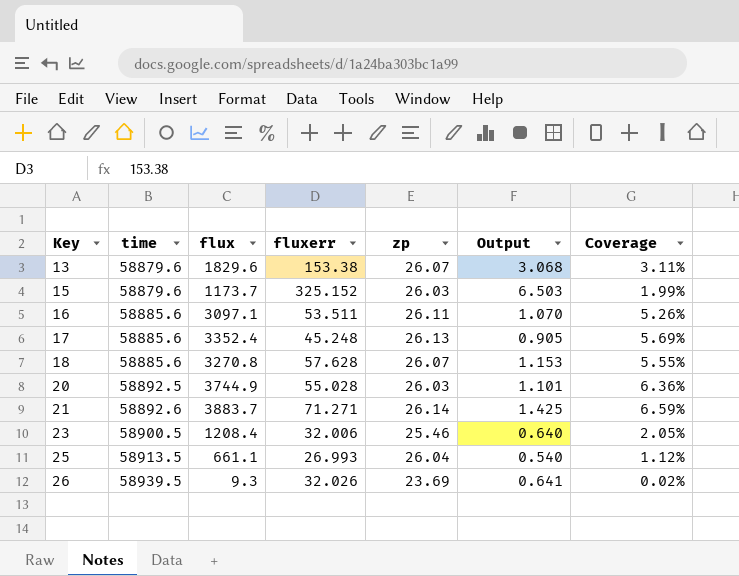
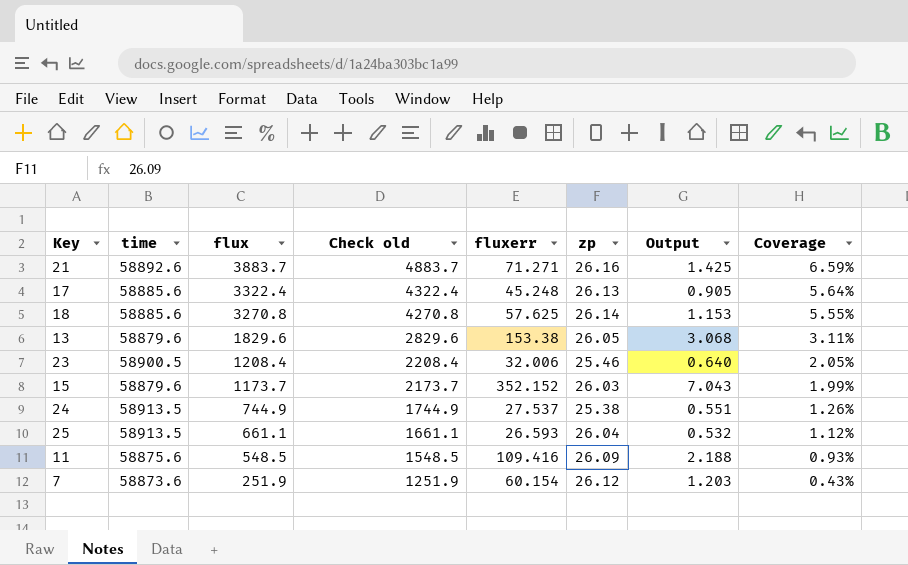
row order: Key ascending -> flux descending
column Check old | formula: none -> [flux] + 1000
row 16: 58885.6 | 3097.1 | 53.511 | 26.11 | 1.070 | 5.26% -> none
row 20: 58892.5 | 3744.9 | 55.028 | 26.03 | 1.101 | 6.36% -> none
row 26: 58939.5 | 9.3 | 32.026 | 23.69 | 0.641 | 0.02% -> none
21 | zp: 26.14 -> 26.16
17 | flux: 3352.4 -> 3322.4
17 | Coverage: 5.69% -> 5.64%
18 | fluxerr: 57.628 -> 57.625
18 | zp: 26.07 -> 26.14
13 | zp: 26.07 -> 26.05
15 | fluxerr: 325.152 -> 352.152
15 | Output: 6.503 -> 7.043
row 24: none -> 58913.5 | 744.9 | 1744.9 | 27.537 | 25.38 | 0.551 | 1.26%
25 | fluxerr: 26.993 -> 26.593
25 | Output: 0.540 -> 0.532
row 11: none -> 58875.6 | 548.5 | 1548.5 | 109.416 | 26.09 | 2.188 | 0.93%
row 7: none -> 58873.6 | 251.9 | 1251.9 | 60.154 | 26.12 | 1.203 | 0.43%

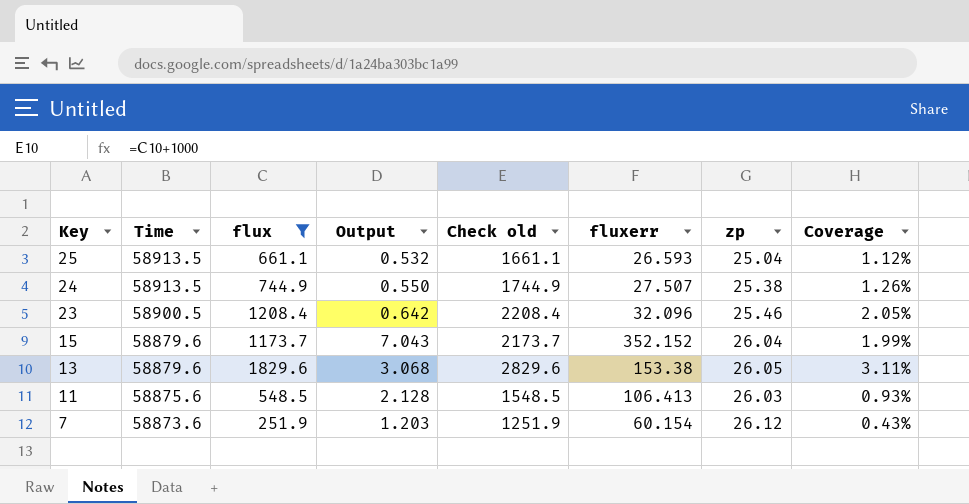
filter: none -> flux <= 1829.6
row order: flux descending -> Key descending
column name: time -> Time
column Output | position: 7 -> 4
25 | zp: 26.04 -> 25.04
24 | Output: 0.551 -> 0.550
24 | fluxerr: 27.537 -> 27.507
23 | Output: 0.640 -> 0.642
23 | fluxerr: 32.006 -> 32.096
15 | zp: 26.03 -> 26.04
11 | Output: 2.188 -> 2.128
11 | fluxerr: 109.416 -> 106.413
11 | zp: 26.09 -> 26.03

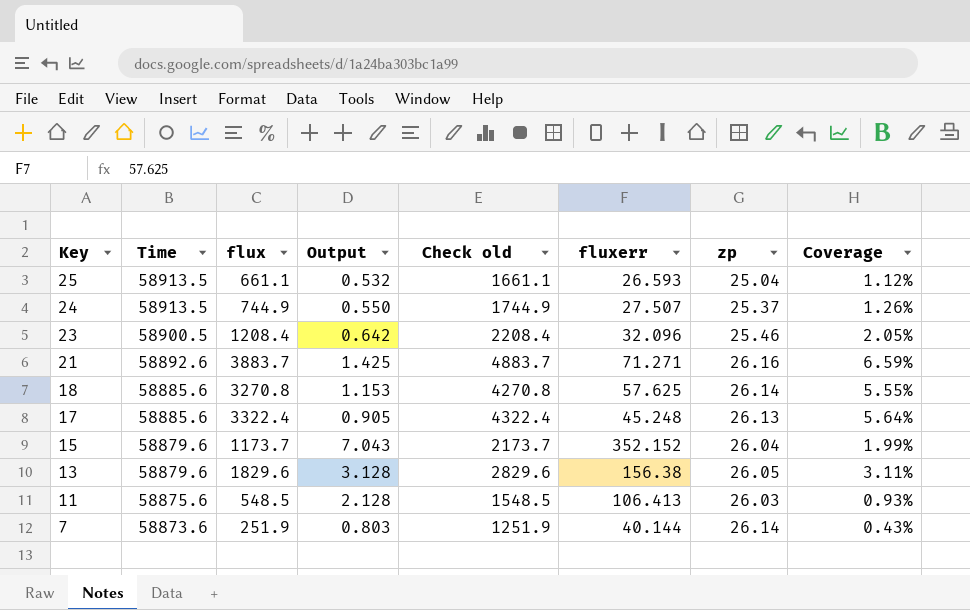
filter: flux <= 1829.6 -> none
24 | zp: 25.38 -> 25.37
13 | Output: 3.068 -> 3.128
13 | fluxerr: 153.38 -> 156.38
7 | Output: 1.203 -> 0.803
7 | fluxerr: 60.154 -> 40.144
7 | zp: 26.12 -> 26.14

